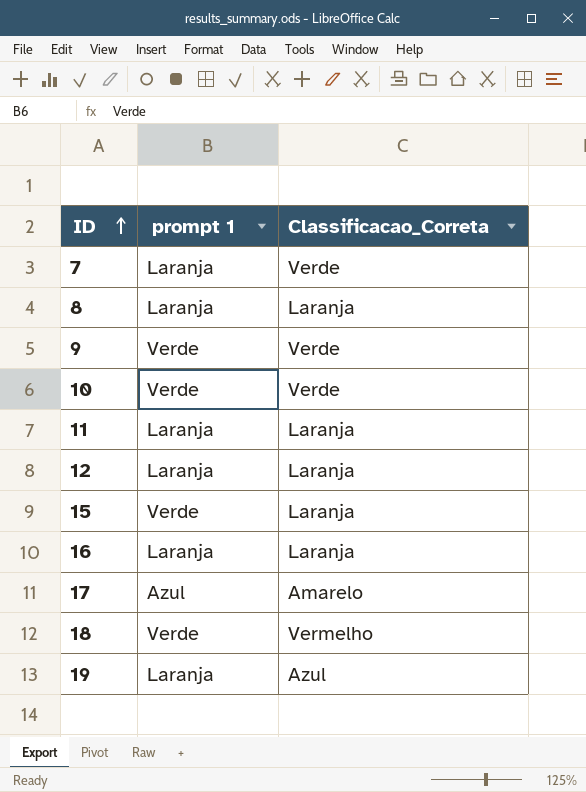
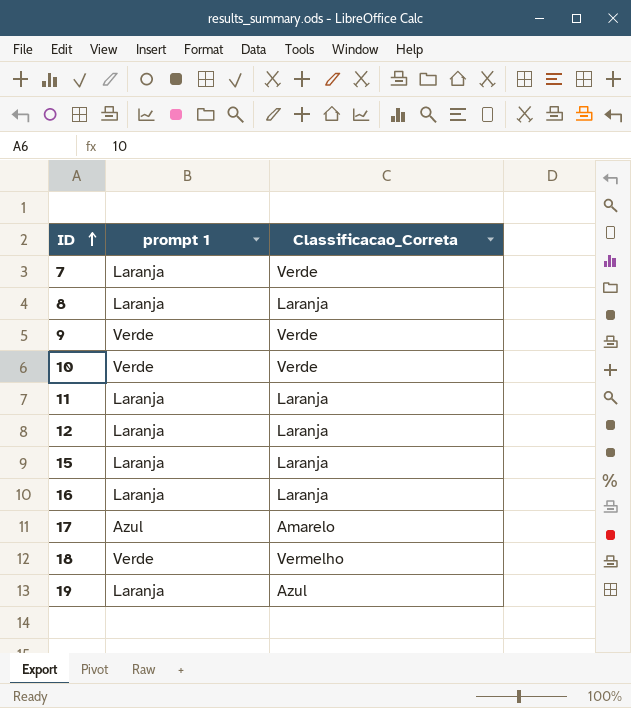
15 | prompt 1: Verde -> Laranja

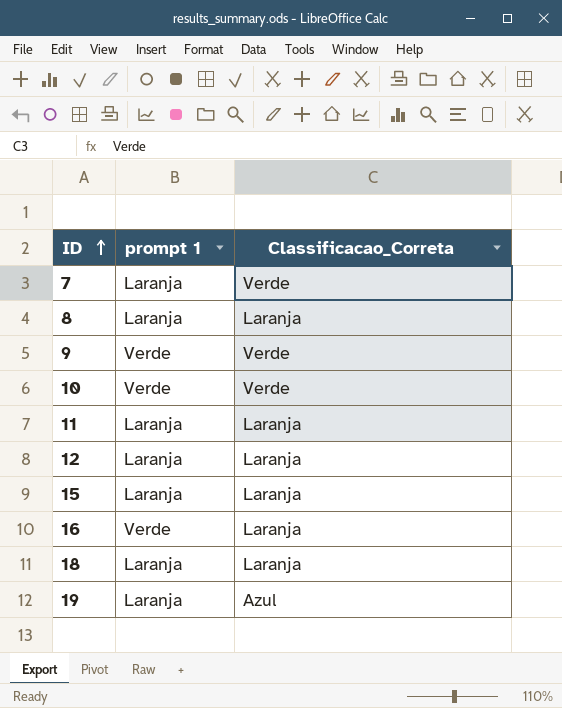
row 17: Azul | Amarelo -> none
16 | prompt 1: Laranja -> Verde
18 | prompt 1: Verde -> Laranja
18 | Classificacao_Correta: Vermelho -> Laranja

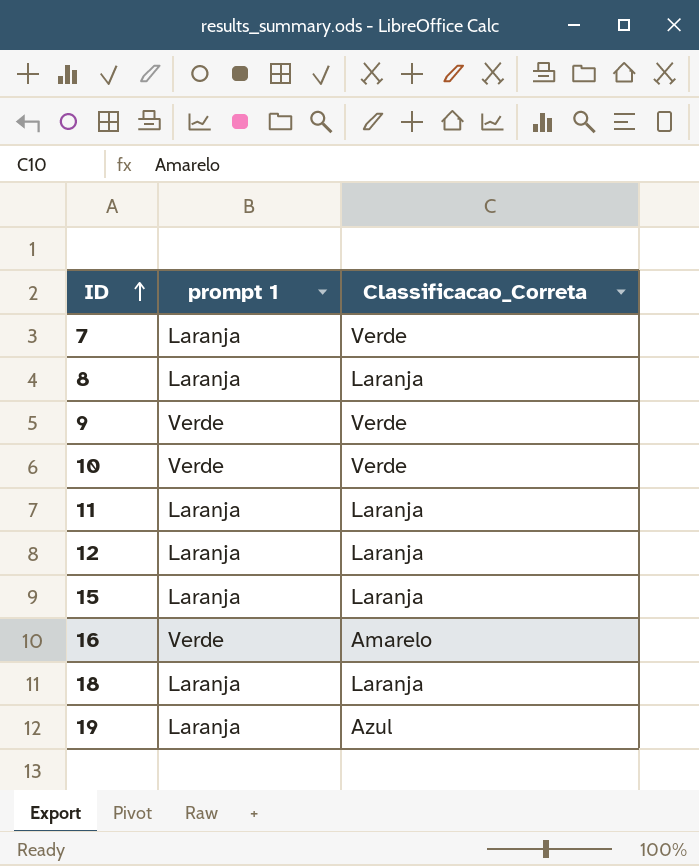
16 | Classificacao_Correta: Laranja -> Amarelo

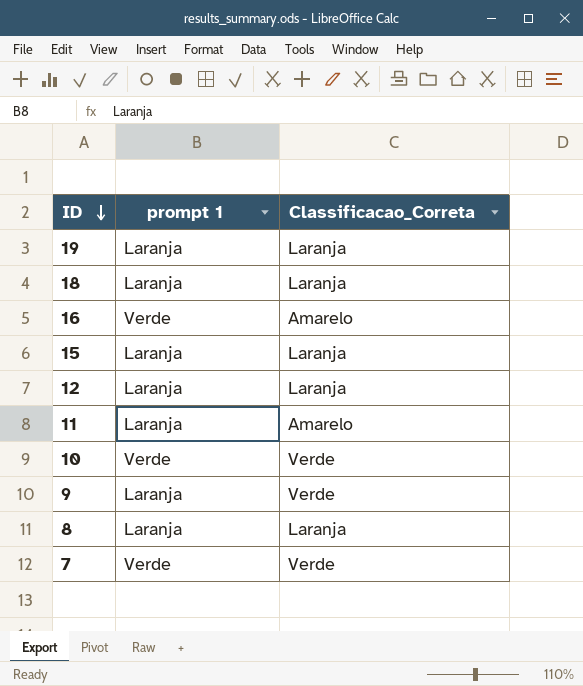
row order: ID ascending -> ID descending
19 | Classificacao_Correta: Azul -> Laranja
11 | Classificacao_Correta: Laranja -> Amarelo
9 | prompt 1: Verde -> Laranja
7 | prompt 1: Laranja -> Verde

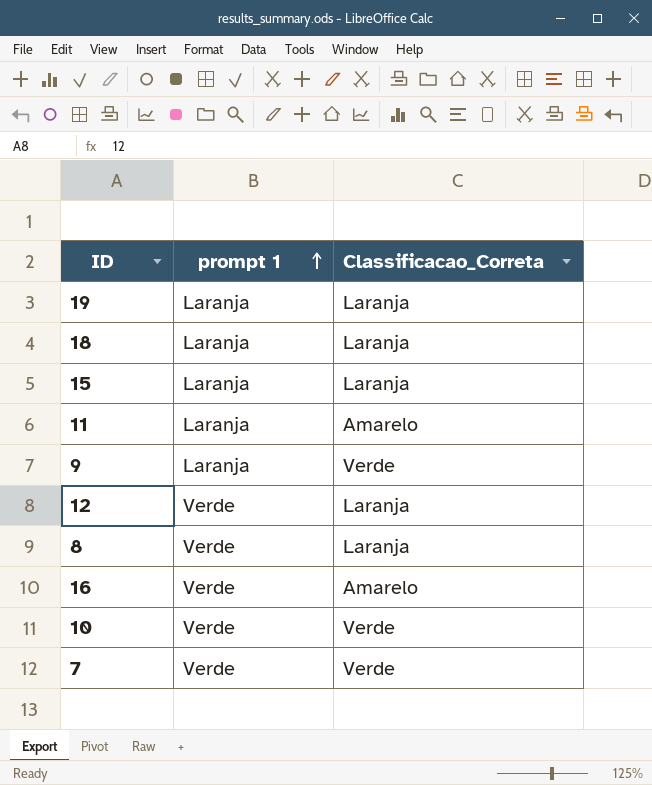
row order: ID descending -> prompt 1 ascending
12 | prompt 1: Laranja -> Verde
8 | prompt 1: Laranja -> Verde

